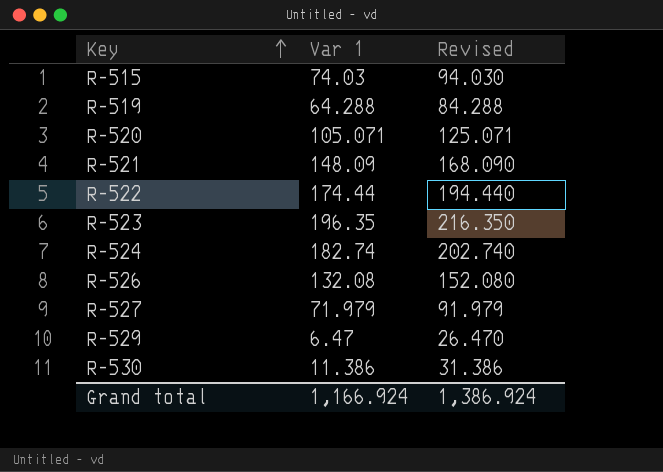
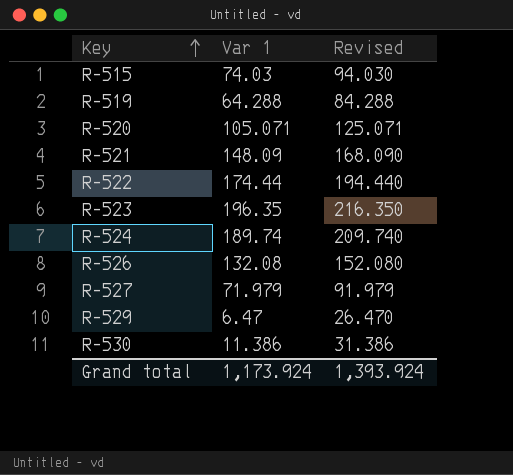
R-524 | Var 1: 182.74 -> 189.74
R-524 | Revised: 202.740 -> 209.740
Grand total | Var 1: 1,166.924 -> 1,173.924
Grand total | Revised: 1,386.924 -> 1,393.924

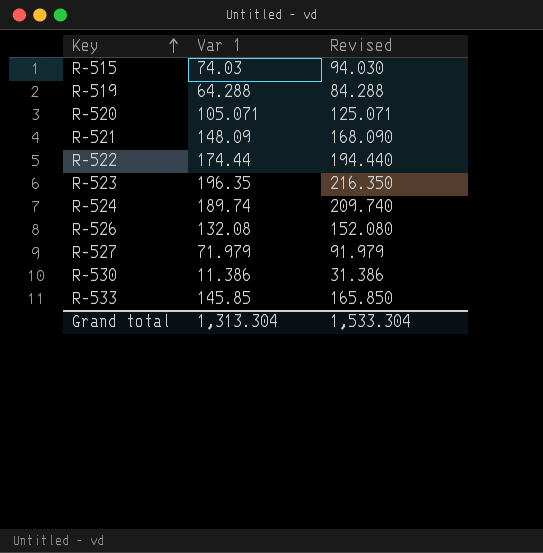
row R-529: 6.47 | 26.470 -> none
row R-533: none -> 145.85 | 165.850
Grand total | Var 1: 1,173.924 -> 1,313.304
Grand total | Revised: 1,393.924 -> 1,533.304

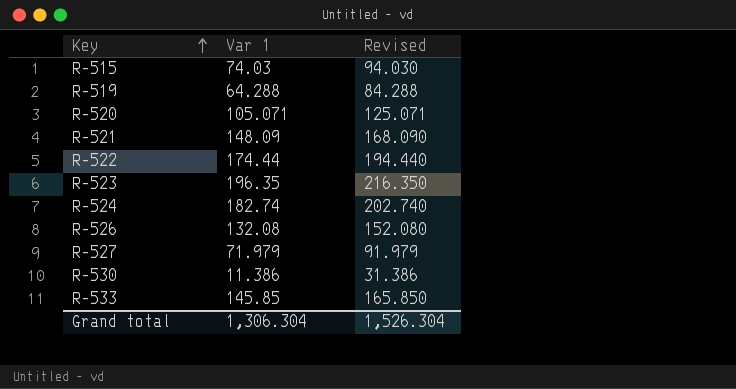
R-524 | Var 1: 189.74 -> 182.74
R-524 | Revised: 209.740 -> 202.740
Grand total | Var 1: 1,313.304 -> 1,306.304
Grand total | Revised: 1,533.304 -> 1,526.304

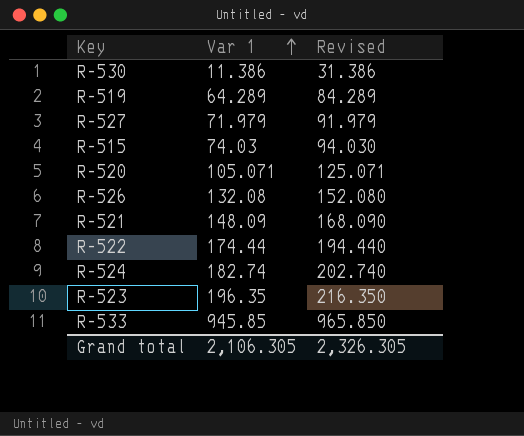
row order: Key ascending -> Var 1 ascending
R-519 | Var 1: 64.288 -> 64.289
R-519 | Revised: 84.288 -> 84.289
R-533 | Var 1: 145.85 -> 945.85
R-533 | Revised: 165.850 -> 965.850
Grand total | Var 1: 1,306.304 -> 2,106.305
Grand total | Revised: 1,526.304 -> 2,326.305

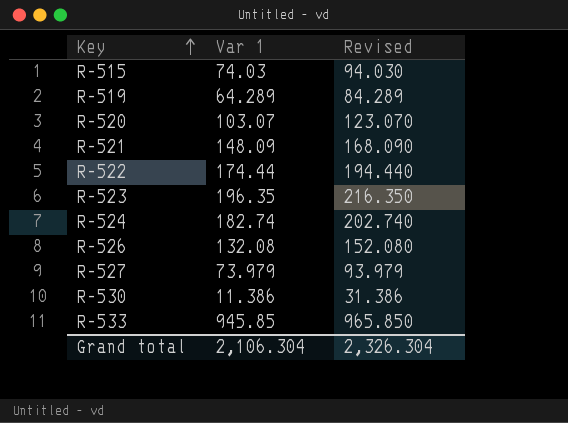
row order: Var 1 ascending -> Key ascending
R-520 | Var 1: 105.071 -> 103.07
R-520 | Revised: 125.071 -> 123.070
R-527 | Var 1: 71.979 -> 73.979
R-527 | Revised: 91.979 -> 93.979
Grand total | Var 1: 2,106.305 -> 2,106.304
Grand total | Revised: 2,326.305 -> 2,326.304

